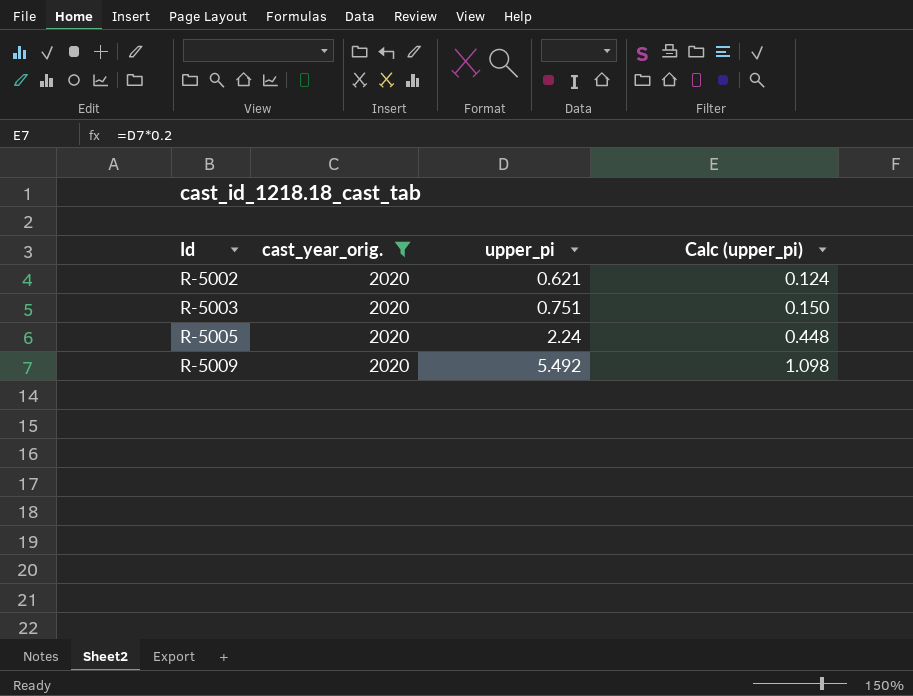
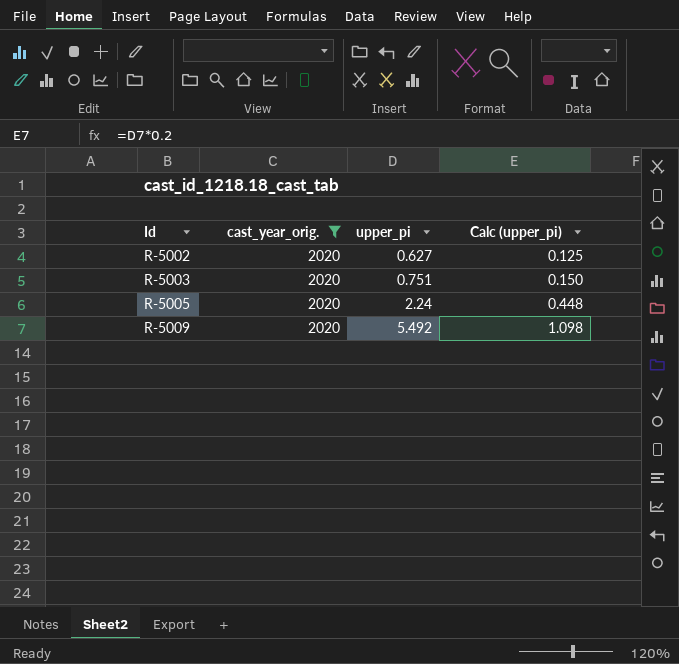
R-5002 | upper_pi: 0.621 -> 0.627
R-5002 | Calc (upper_pi): 0.124 -> 0.125

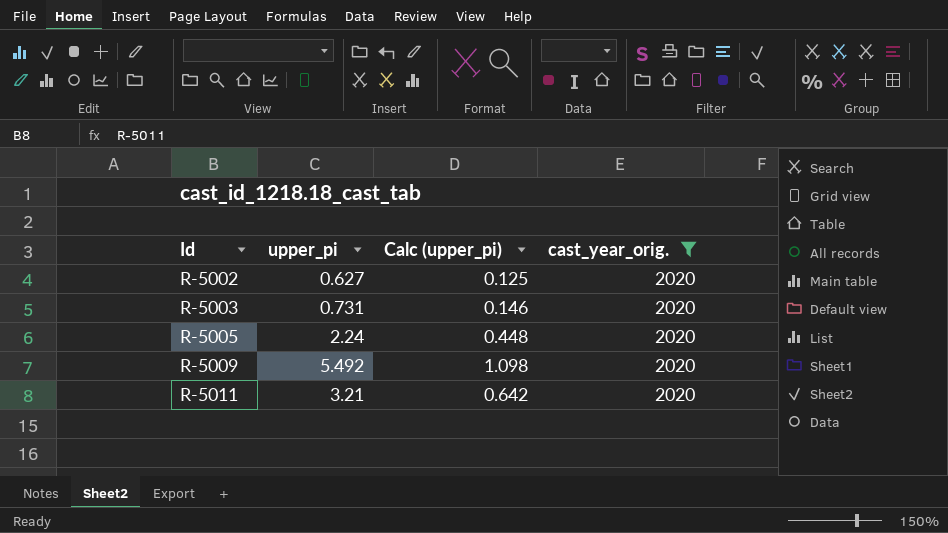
column cast_year_orig. | position: 2 -> 4
R-5003 | upper_pi: 0.751 -> 0.731
R-5003 | Calc (upper_pi): 0.150 -> 0.146
row R-5011: none -> 3.21 | 0.642 | 2020

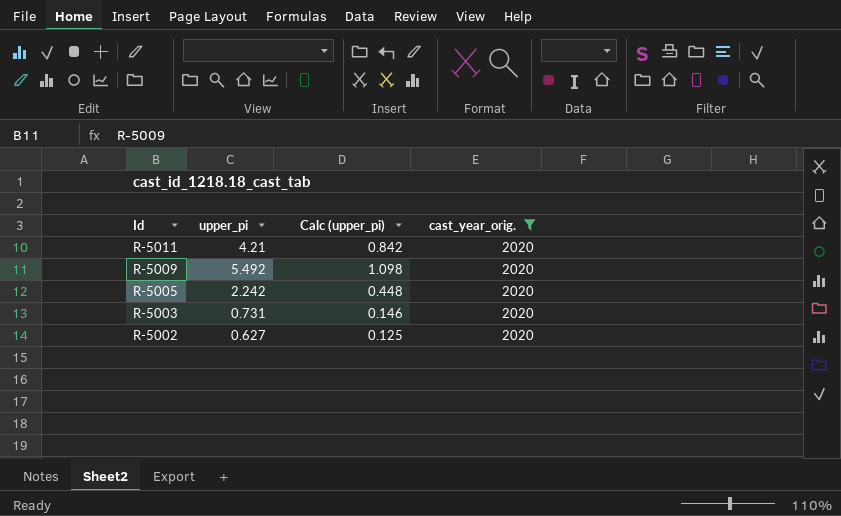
row order: Id ascending -> Id descending
R-5011 | upper_pi: 3.21 -> 4.21
R-5011 | Calc (upper_pi): 0.642 -> 0.842
R-5005 | upper_pi: 2.24 -> 2.242

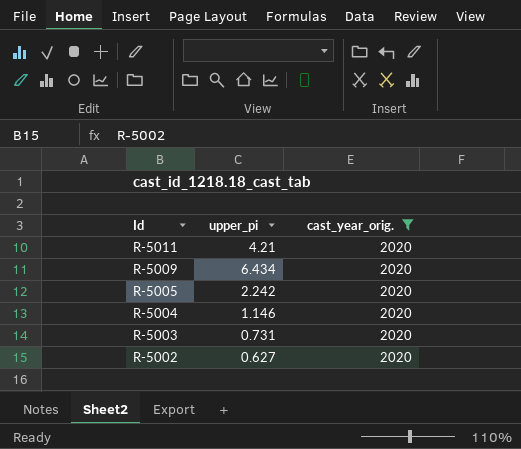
column Calc (upper_pi) | formula: [upper_pi] * 0.2 -> none
R-5009 | upper_pi: 5.492 -> 6.434
row R-5004: none -> 1.146 | 2020

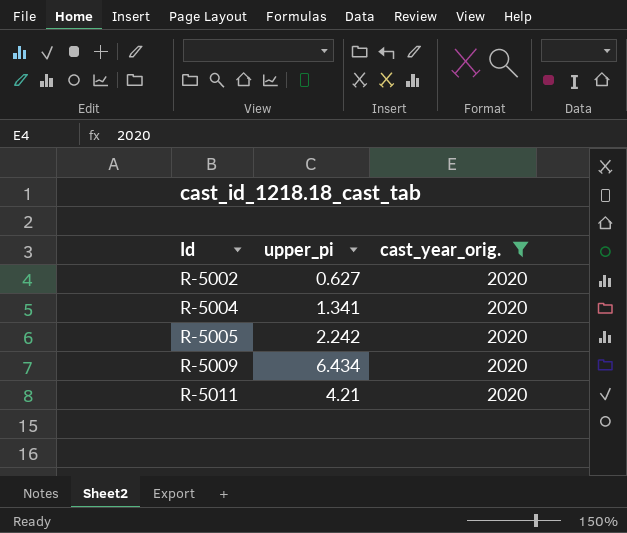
row order: Id descending -> Id ascending
row R-5003: 0.731 | 2020 -> none
R-5004 | upper_pi: 1.146 -> 1.341

